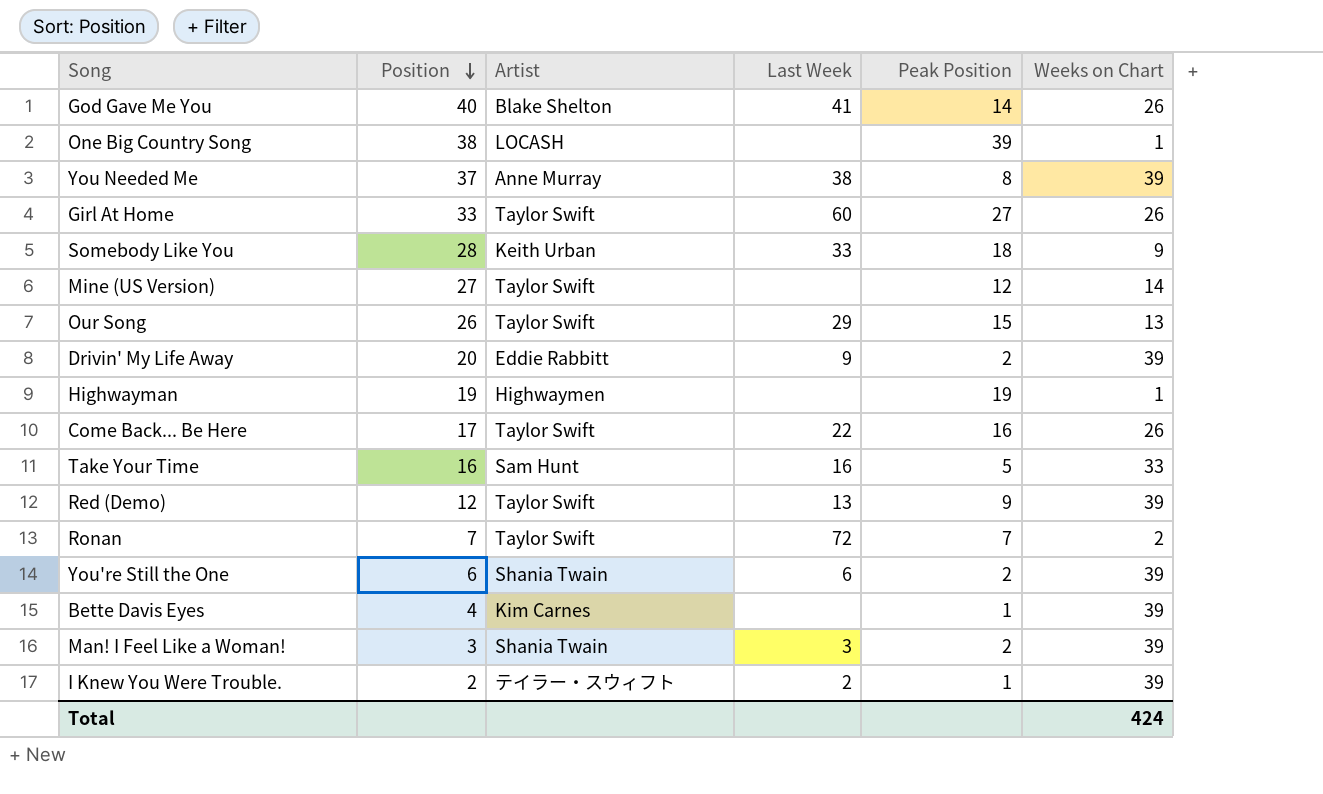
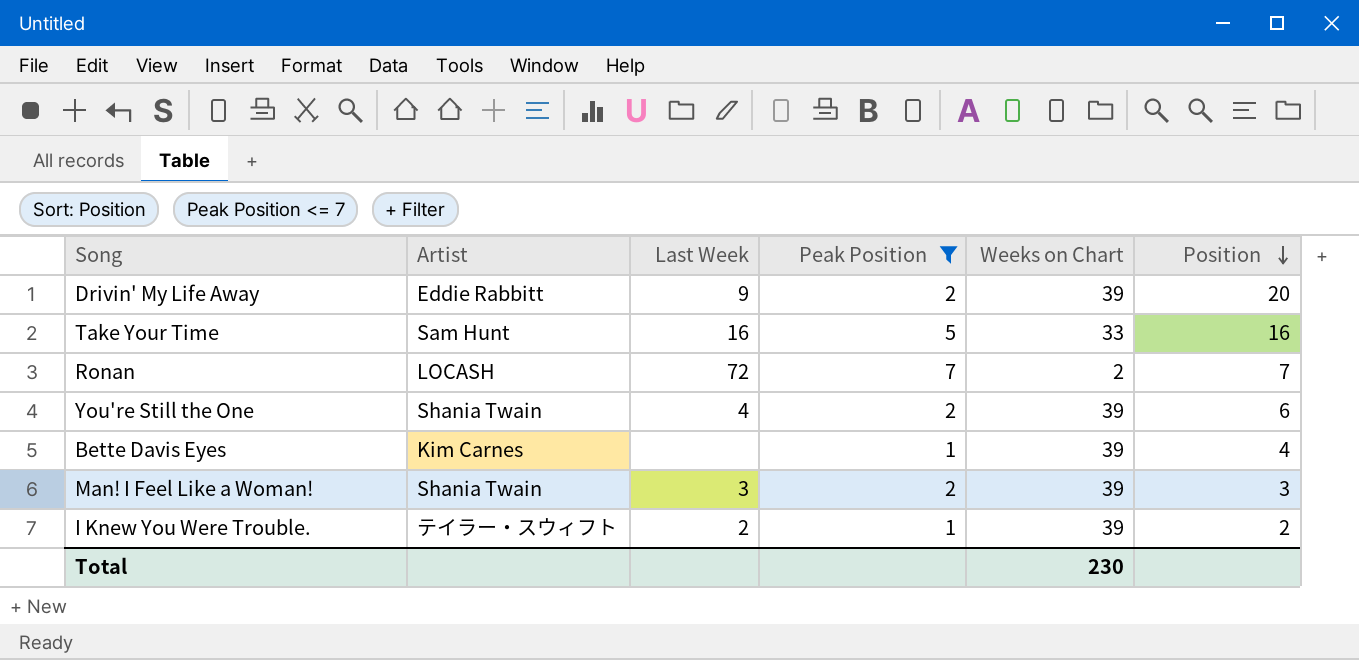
filter: none -> Peak Position <= 7
column Position | position: 2 -> 6
Ronan | Artist: Taylor Swift -> LOCASH
You're Still the One | Last Week: 6 -> 4
Total | Weeks on Chart: 424 -> 230

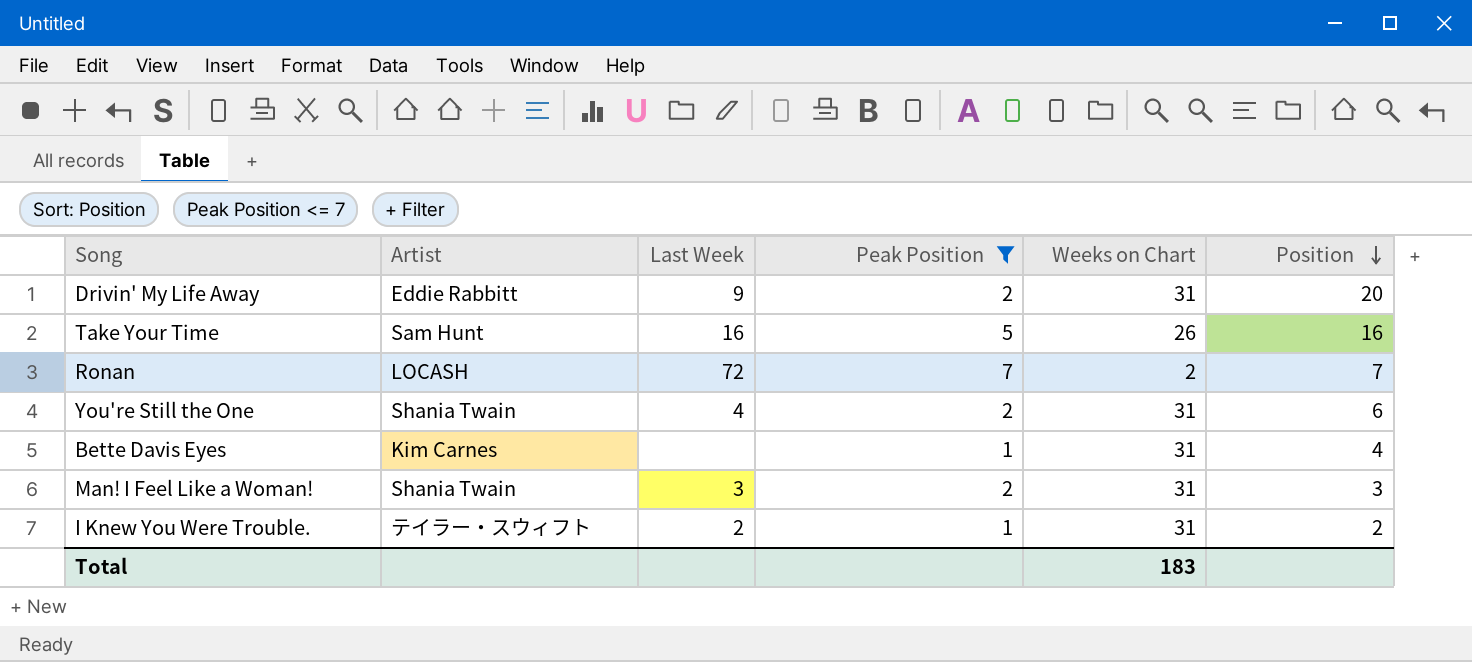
Drivin' My Life Away | Weeks on Chart: 39 -> 31
Take Your Time | Weeks on Chart: 33 -> 26
You're Still the One | Weeks on Chart: 39 -> 31
Bette Davis Eyes | Weeks on Chart: 39 -> 31
Man! I Feel Like a Woman! | Weeks on Chart: 39 -> 31
I Knew You Were Trouble. | Weeks on Chart: 39 -> 31
Total | Weeks on Chart: 230 -> 183

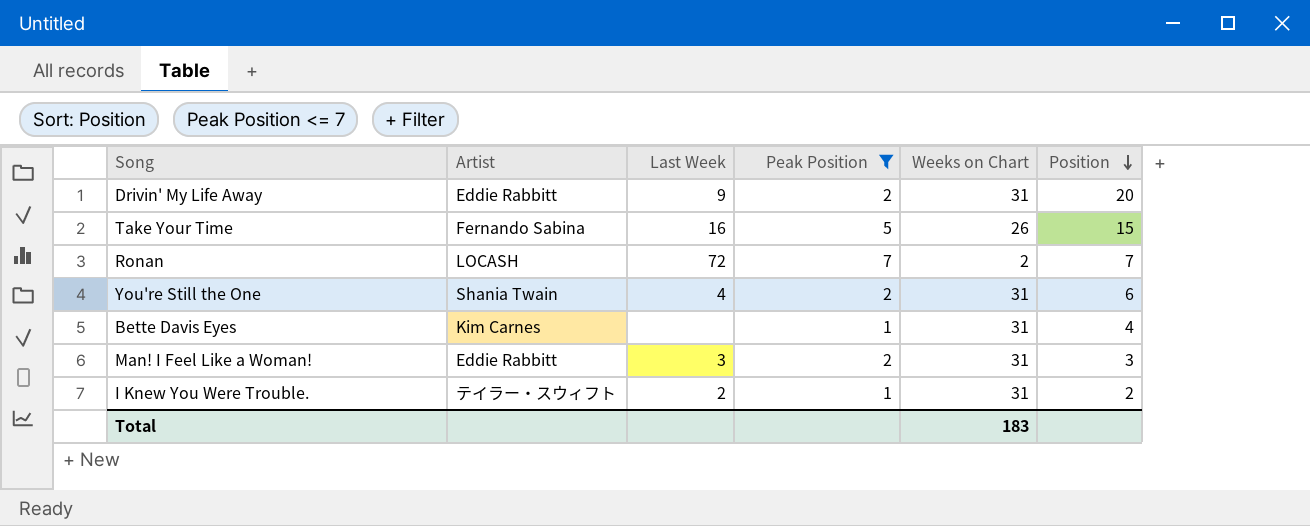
Take Your Time | Artist: Sam Hunt -> Fernando Sabina
Take Your Time | Position: 16 -> 15
Man! I Feel Like a Woman! | Artist: Shania Twain -> Eddie Rabbitt

